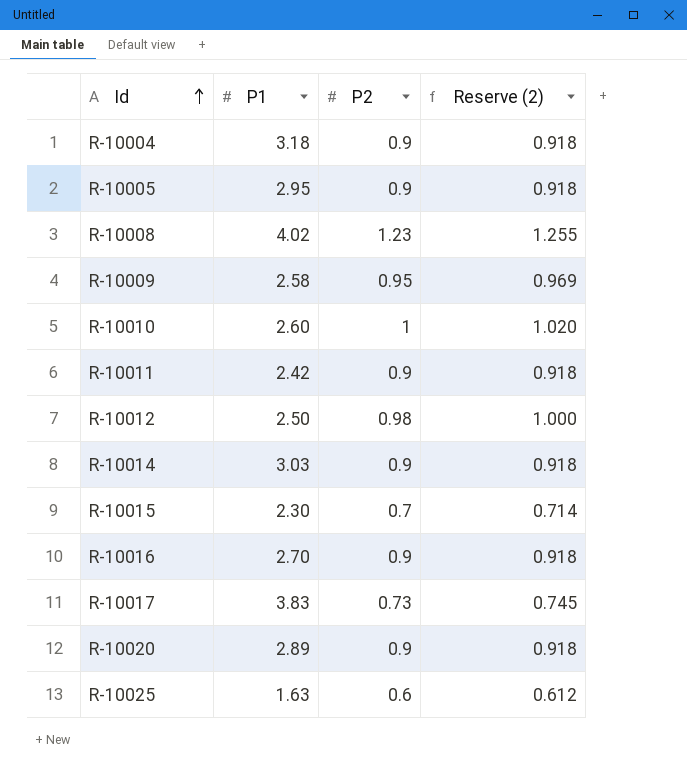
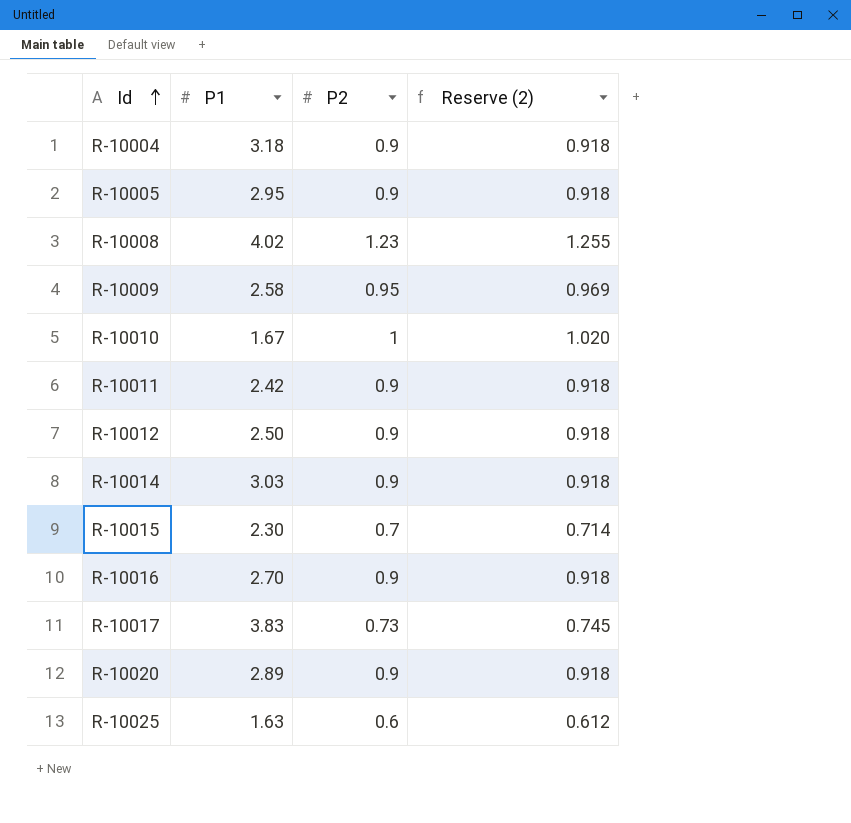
R-10010 | P1: 2.60 -> 1.67
R-10012 | P2: 0.98 -> 0.9
R-10012 | Reserve (2): 1.000 -> 0.918

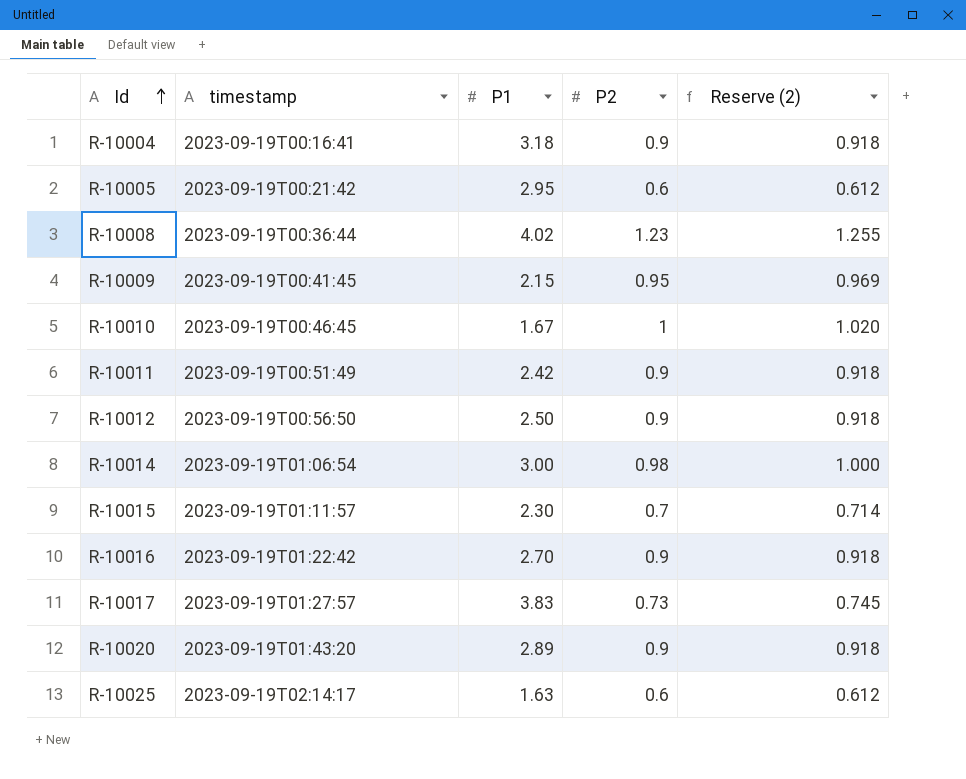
column timestamp | position: none -> 2
R-10005 | P2: 0.9 -> 0.6
R-10005 | Reserve (2): 0.918 -> 0.612
R-10009 | P1: 2.58 -> 2.15
R-10014 | P1: 3.03 -> 3.00
R-10014 | P2: 0.9 -> 0.98
R-10014 | Reserve (2): 0.918 -> 1.000

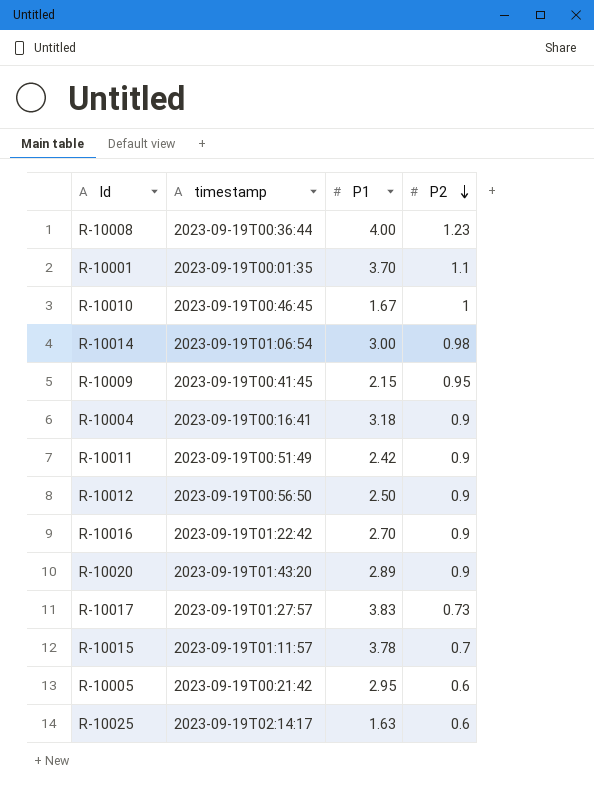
row order: Id ascending -> P2 descending
column Reserve (2) | formula: [P2] * 1.02 -> none
R-10008 | P1: 4.02 -> 4.00
row R-10001: none -> 2023-09-19T00:01:35 | 3.70 | 1.1
R-10015 | P1: 2.30 -> 3.78

